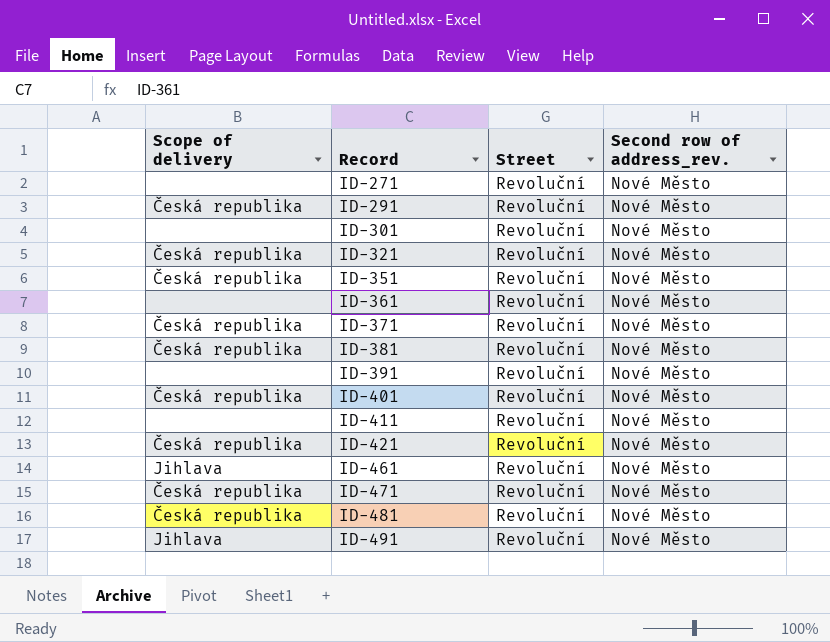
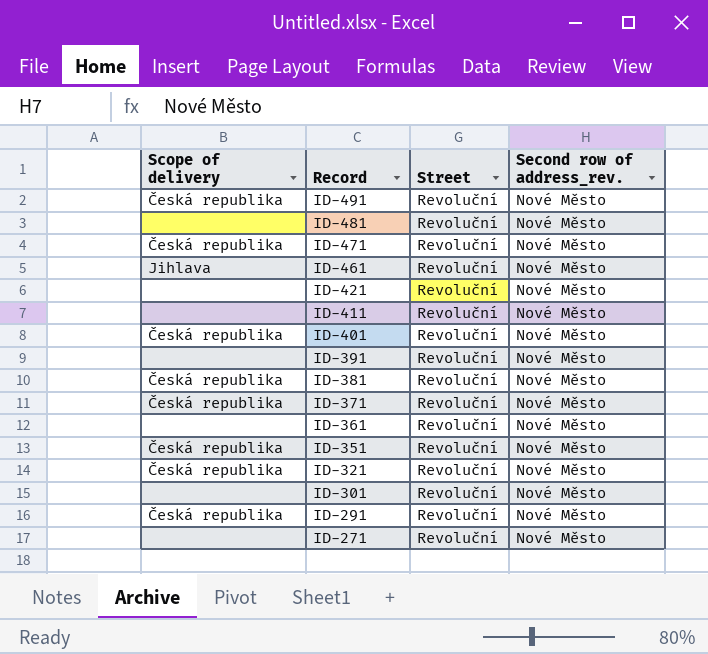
row order: Record ascending -> Record descending
ID-491 | Scope of delivery: Jihlava -> Česká republika
ID-481 | Scope of delivery: Česká republika -> none
ID-421 | Scope of delivery: Česká republika -> none

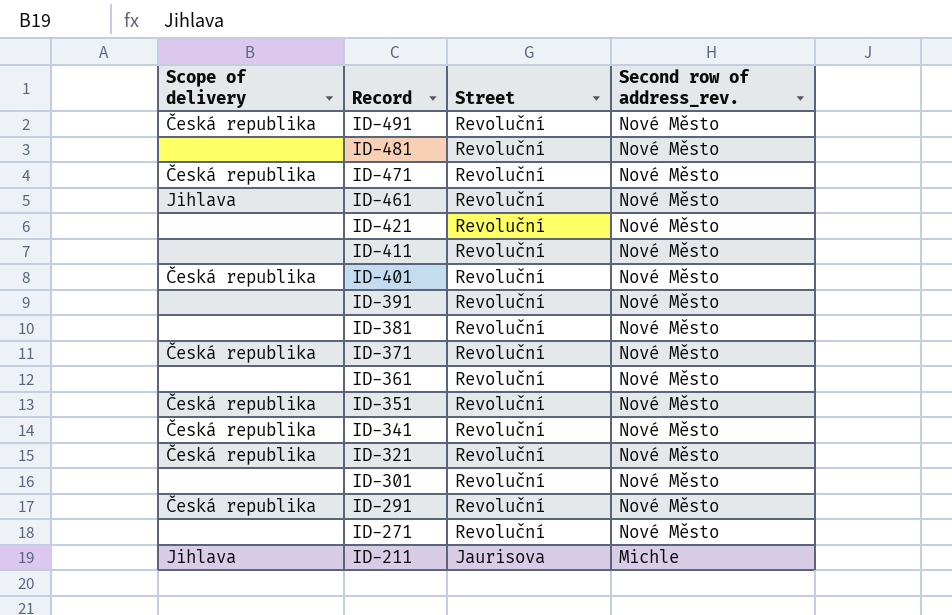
ID-381 | Scope of delivery: Česká republika -> none
row ID-341: none -> Česká republika | Revoluční | Nové Město
row ID-211: none -> Jihlava | Jaurisova | Michle

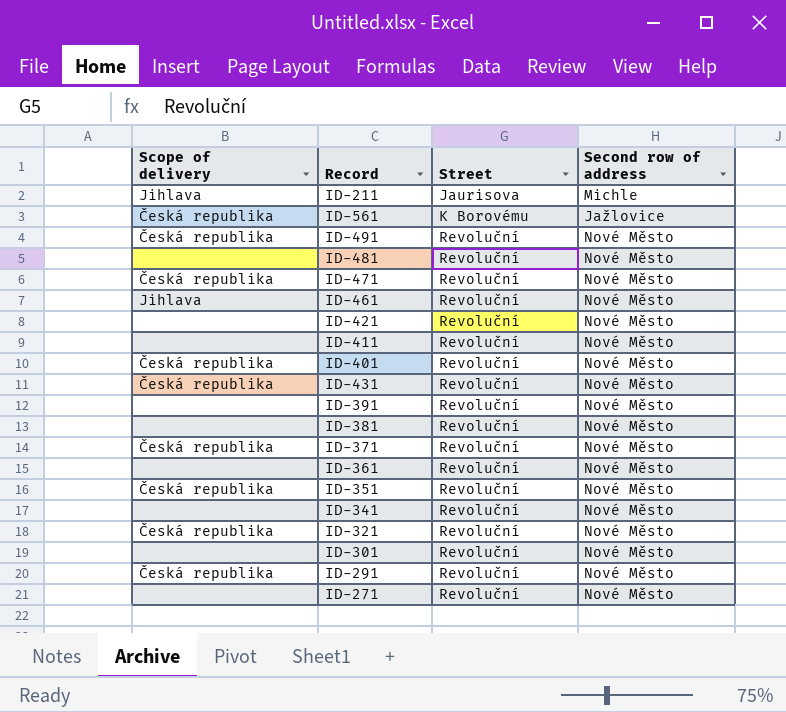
row order: Record descending -> Street ascending
column name: Second row of address_rev. -> Second row of address
row ID-561: none -> Česká republika | K Borovému | Jažlovice
row ID-431: none -> Česká republika | Revoluční | Nové Město
ID-341 | Scope of delivery: Česká republika -> none

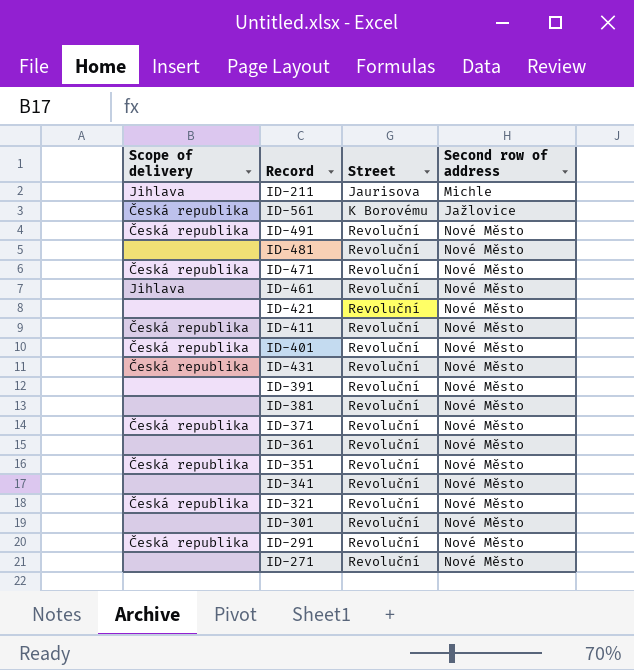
ID-411 | Scope of delivery: none -> Česká republika

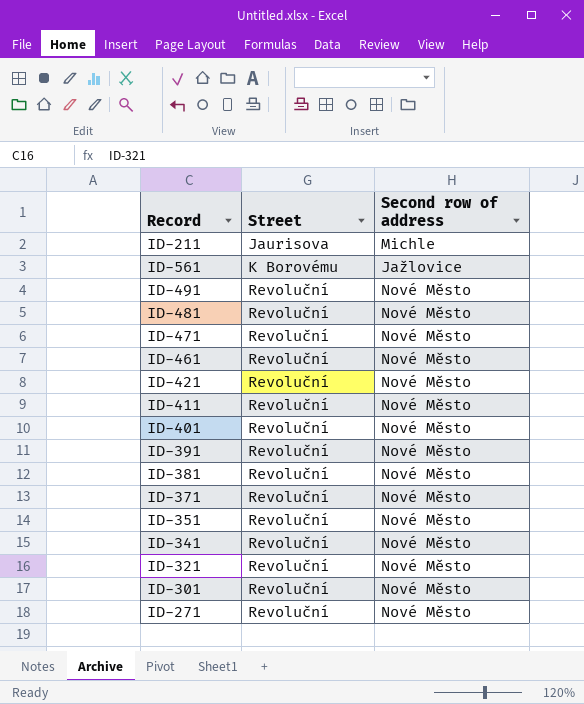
column Scope of delivery | position: 1 -> none
row ID-431: Česká republika | Revoluční | Nové Město -> none
row ID-361: none | Revoluční | Nové Město -> none
row ID-291: Česká republika | Revoluční | Nové Město -> none

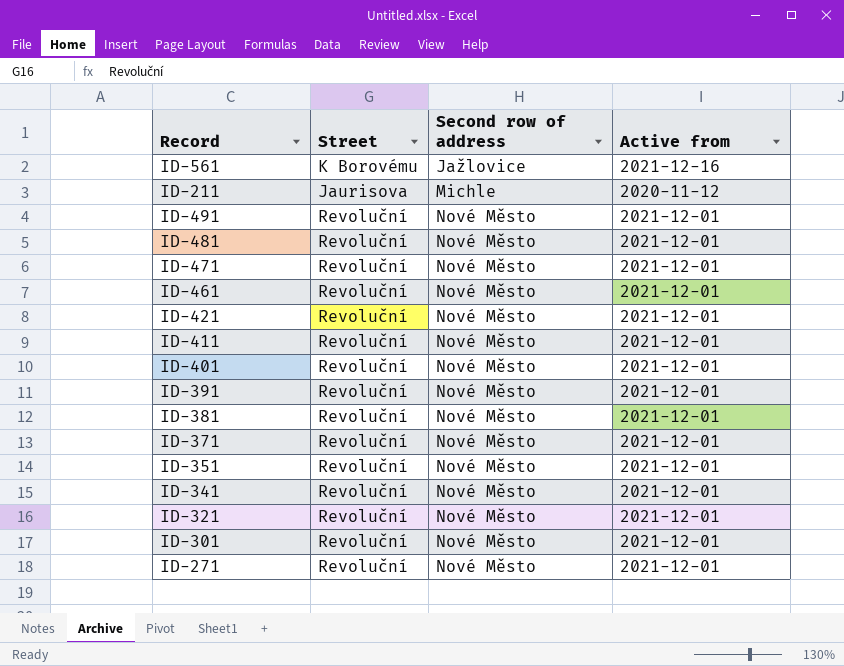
row order: Street ascending -> Second row of address ascending
column Active from | position: none -> 4

